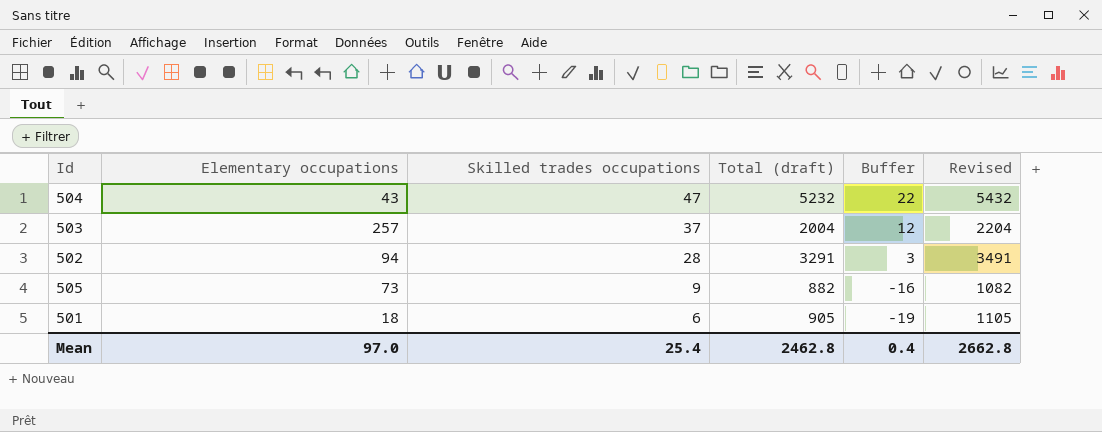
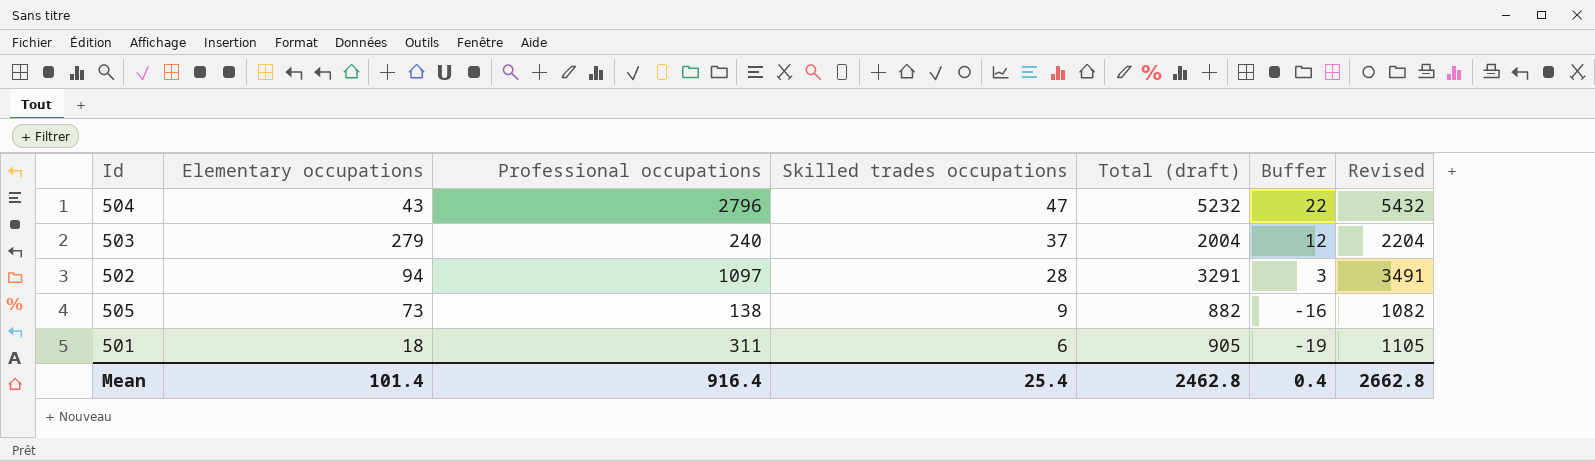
column Professional occupations | position: none -> 3
503 | Elementary occupations: 257 -> 279
Mean | Elementary occupations: 97.0 -> 101.4

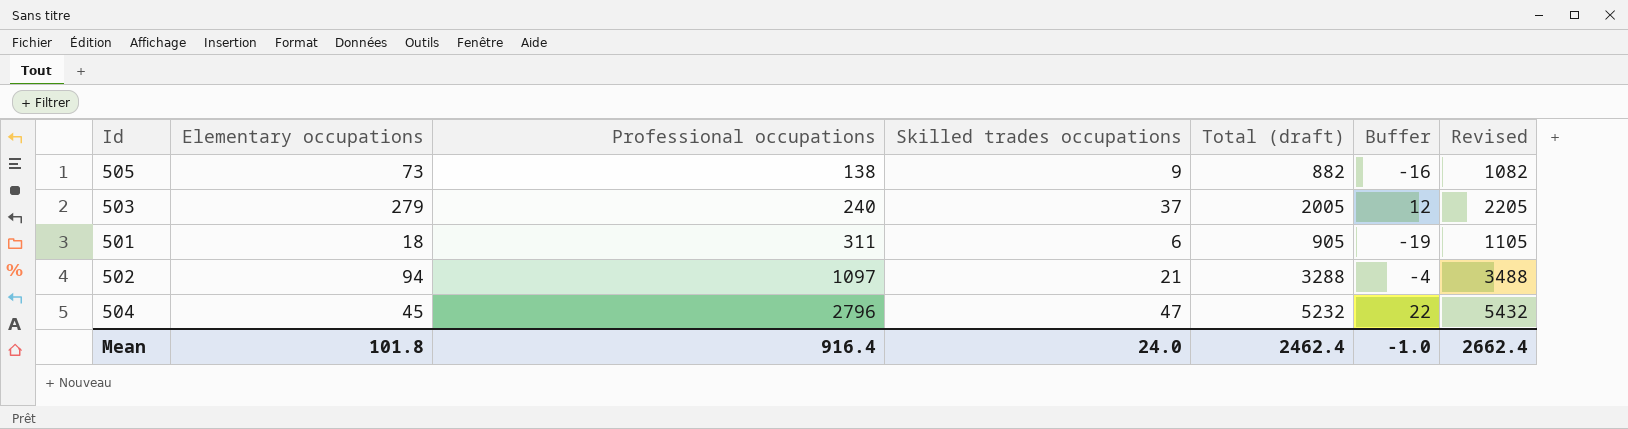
row order: Skilled trades occupations descending -> Professional occupations ascending
503 | Total (draft): 2004 -> 2005
503 | Revised: 2204 -> 2205
502 | Skilled trades occupations: 28 -> 21
502 | Total (draft): 3291 -> 3288
502 | Buffer: 3 -> -4
502 | Revised: 3491 -> 3488
504 | Elementary occupations: 43 -> 45
Mean | Elementary occupations: 101.4 -> 101.8
Mean | Skilled trades occupations: 25.4 -> 24.0
Mean | Total (draft): 2462.8 -> 2462.4
Mean | Buffer: 0.4 -> -1.0
Mean | Revised: 2662.8 -> 2662.4

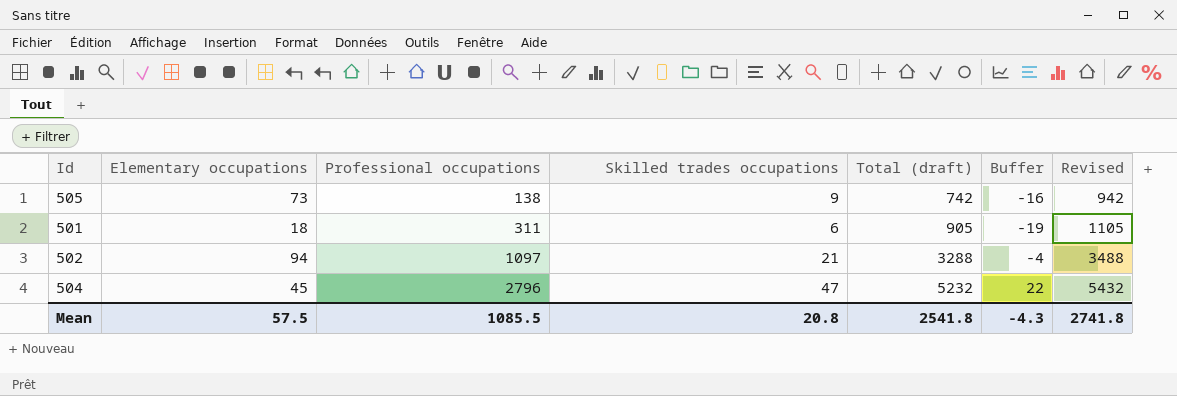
row 503: 279 | 240 | 37 | 2005 | 12 | 2205 -> none
505 | Total (draft): 882 -> 742
505 | Revised: 1082 -> 942
Mean | Elementary occupations: 101.8 -> 57.5
Mean | Professional occupations: 916.4 -> 1085.5
Mean | Skilled trades occupations: 24.0 -> 20.8
Mean | Total (draft): 2462.4 -> 2541.8
Mean | Buffer: -1.0 -> -4.3
Mean | Revised: 2662.4 -> 2741.8

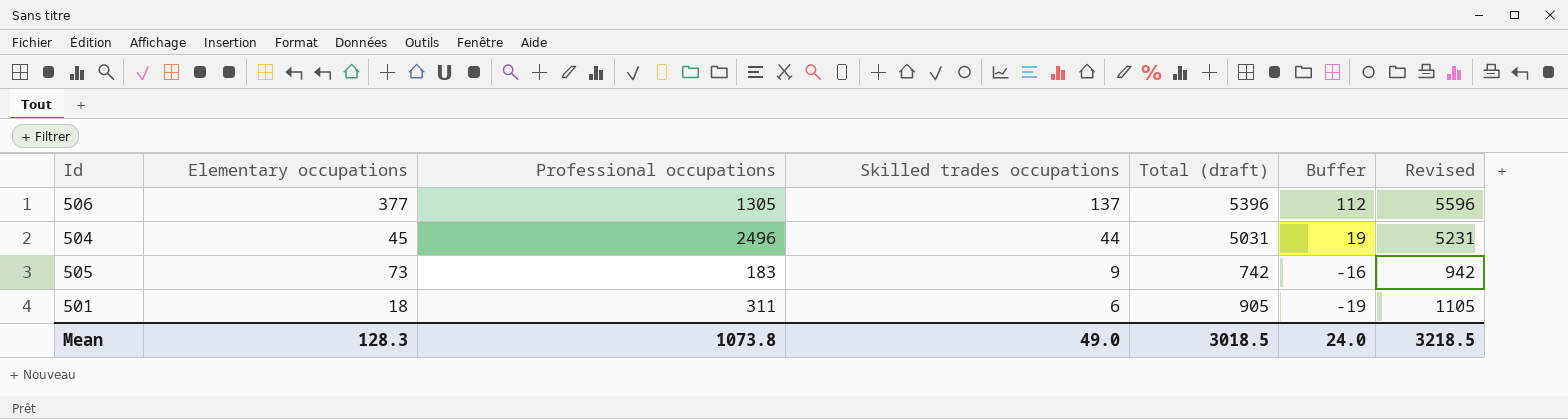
row order: Professional occupations ascending -> Skilled trades occupations descending
row 502: 94 | 1097 | 21 | 3288 | -4 | 3488 -> none
row 506: none -> 377 | 1305 | 137 | 5396 | 112 | 5596
504 | Professional occupations: 2796 -> 2496
504 | Skilled trades occupations: 47 -> 44
504 | Total (draft): 5232 -> 5031
504 | Buffer: 22 -> 19
504 | Revised: 5432 -> 5231
505 | Professional occupations: 138 -> 183
Mean | Elementary occupations: 57.5 -> 128.3
Mean | Professional occupations: 1085.5 -> 1073.8
Mean | Skilled trades occupations: 20.8 -> 49.0
Mean | Total (draft): 2541.8 -> 3018.5
Mean | Buffer: -4.3 -> 24.0
Mean | Revised: 2741.8 -> 3218.5

